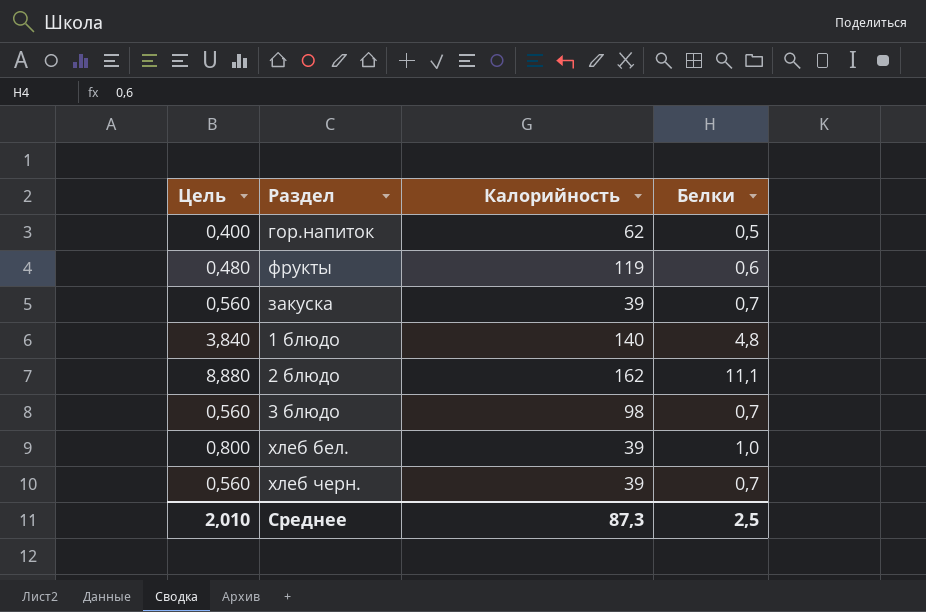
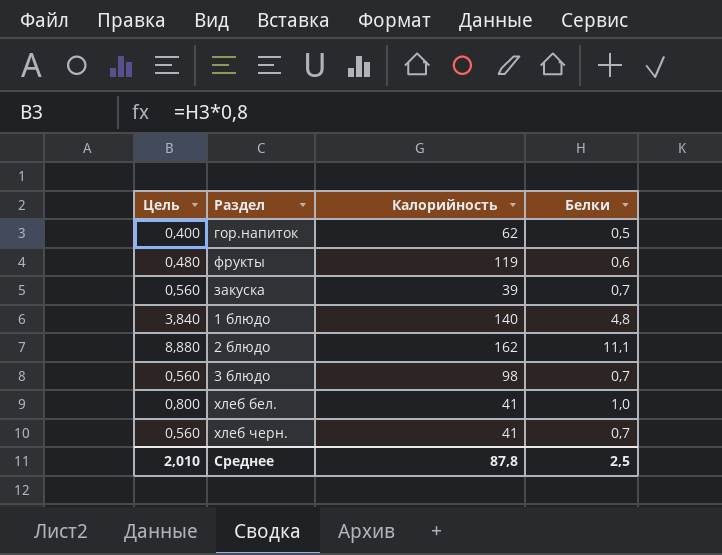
хлеб бел. | Калорийность: 39 -> 41
хлеб черн. | Калорийность: 39 -> 41
Среднее | Калорийность: 87,3 -> 87,8

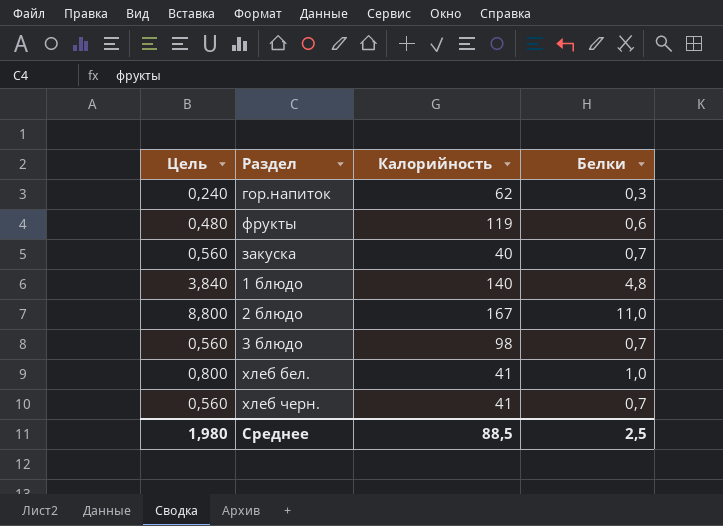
гор.напиток | Цель: 0,400 -> 0,240
гор.напиток | Белки: 0,5 -> 0,3
закуска | Калорийность: 39 -> 40
2 блюдо | Цель: 8,880 -> 8,800
2 блюдо | Калорийность: 162 -> 167
2 блюдо | Белки: 11,1 -> 11,0
Среднее | Цель: 2,010 -> 1,980
Среднее | Калорийность: 87,8 -> 88,5

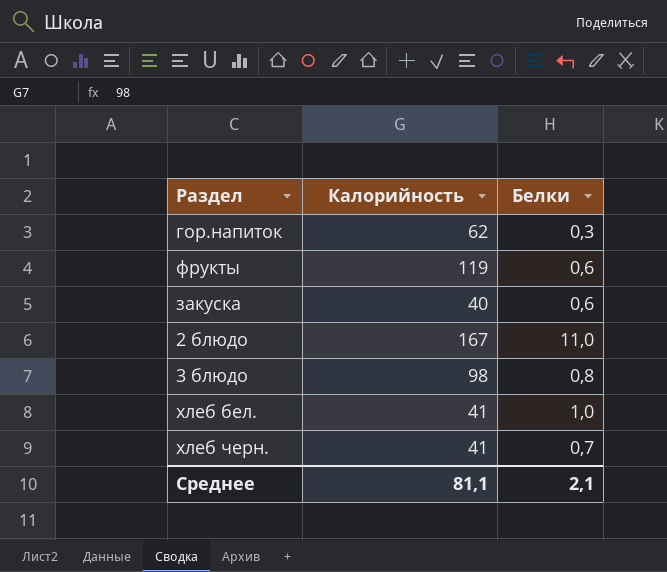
column Цель | formula: [Белки] * 0,8 -> none
row 1 блюдо: 3,840 | 140 | 4,8 -> none
закуска | Белки: 0,7 -> 0,6
3 блюдо | Белки: 0,7 -> 0,8
Среднее | Калорийность: 88,5 -> 81,1
Среднее | Белки: 2,5 -> 2,1

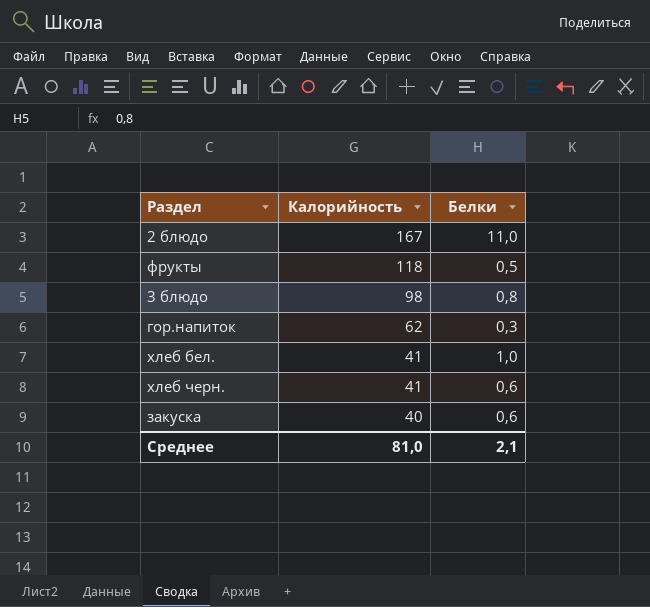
row order: none -> Калорийность descending
фрукты | Калорийность: 119 -> 118
фрукты | Белки: 0,6 -> 0,5
хлеб черн. | Белки: 0,7 -> 0,6
Среднее | Калорийность: 81,1 -> 81,0

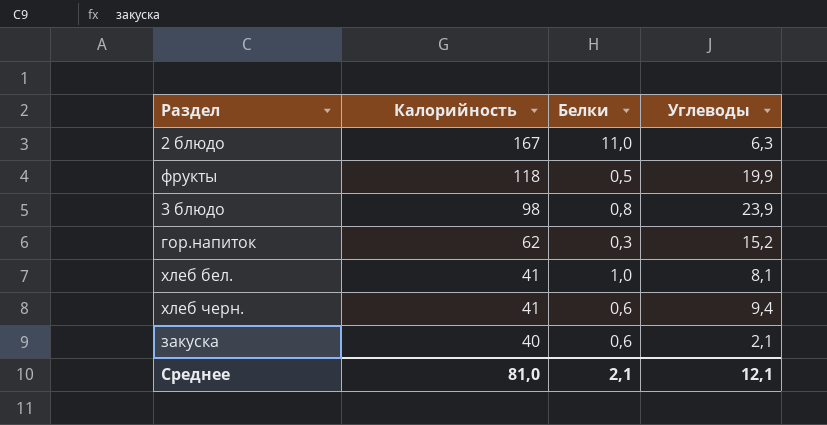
column Углеводы | position: none -> 4

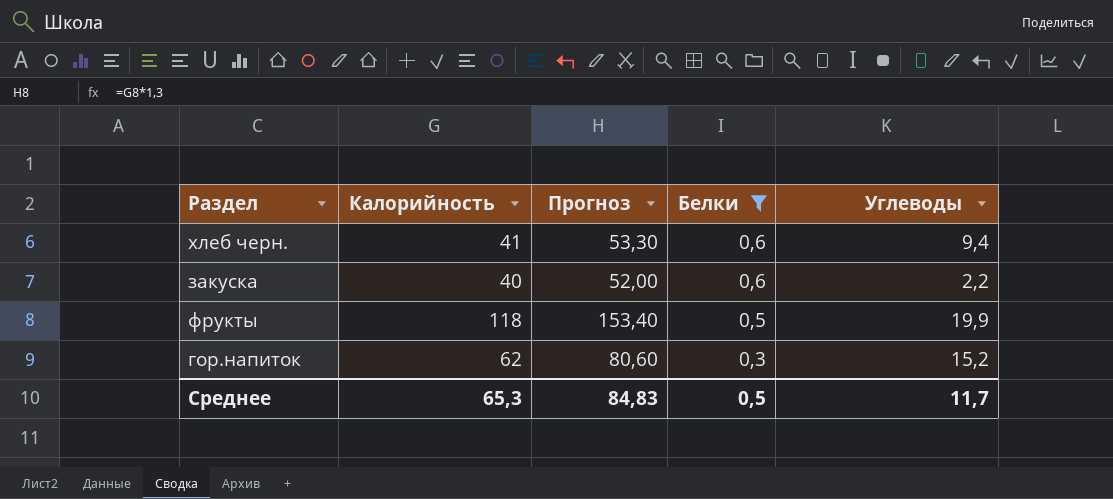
filter: none -> Белки <= 0,6
row order: Калорийность descending -> Белки descending
column Прогноз | formula: none -> [Калорийность] * 1,3
закуска | Углеводы: 2,1 -> 2,2
Среднее | Калорийность: 81,0 -> 65,3
Среднее | Белки: 2,1 -> 0,5
Среднее | Углеводы: 12,1 -> 11,7

